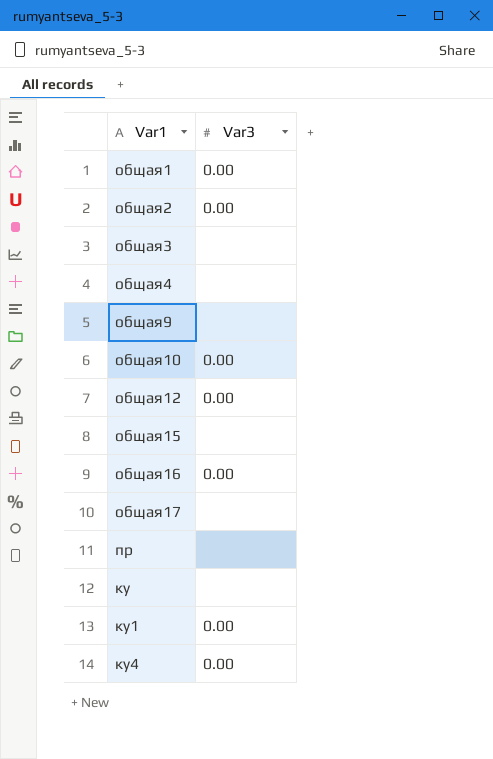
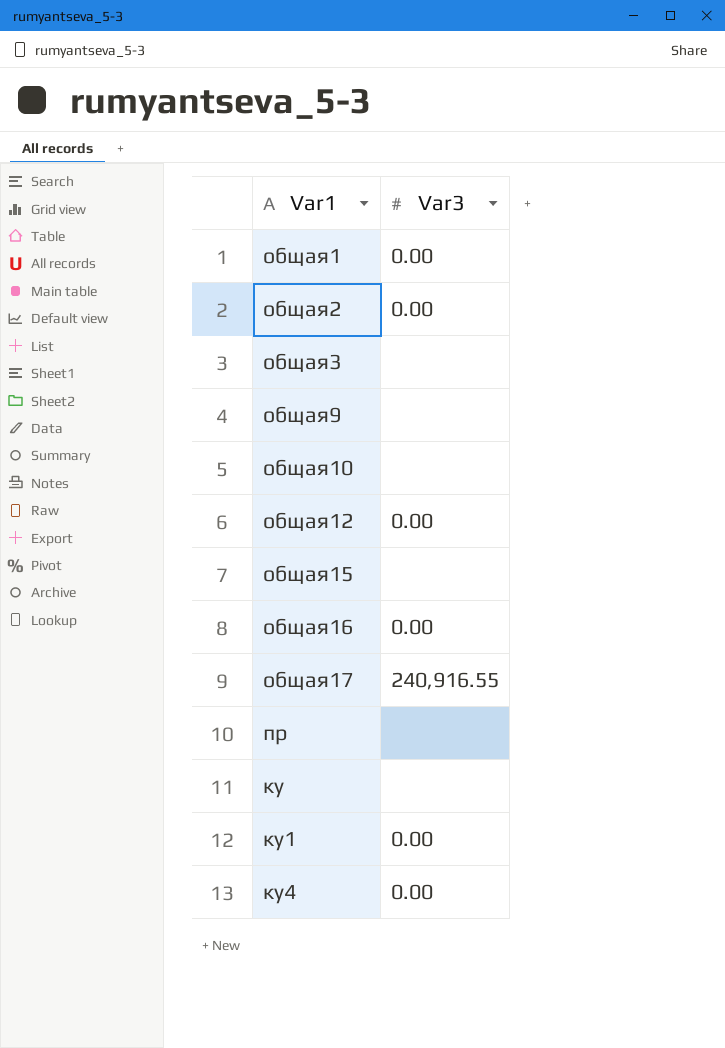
row общая4: none -> none
общая10 | Var3: 0.00 -> none
общая17 | Var3: none -> 240,916.55

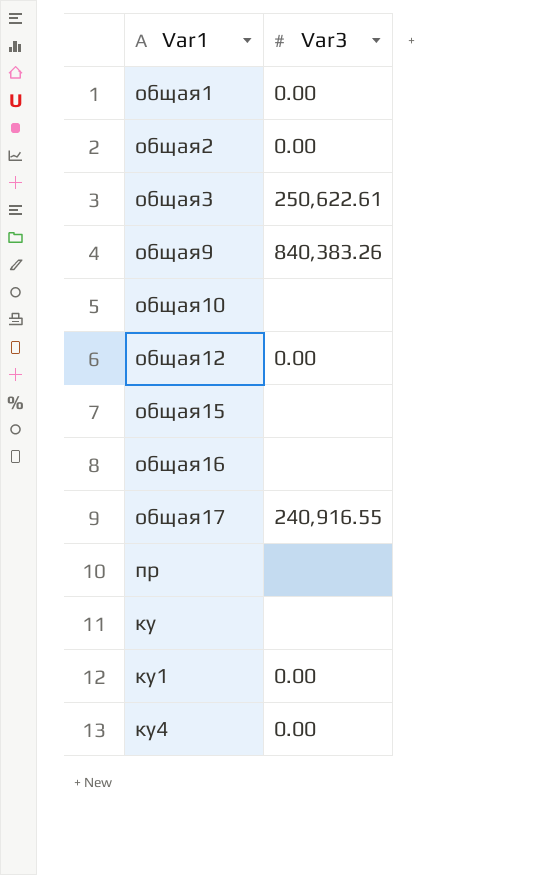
общая3 | Var3: none -> 250,622.61
общая9 | Var3: none -> 840,383.26
общая16 | Var3: 0.00 -> none

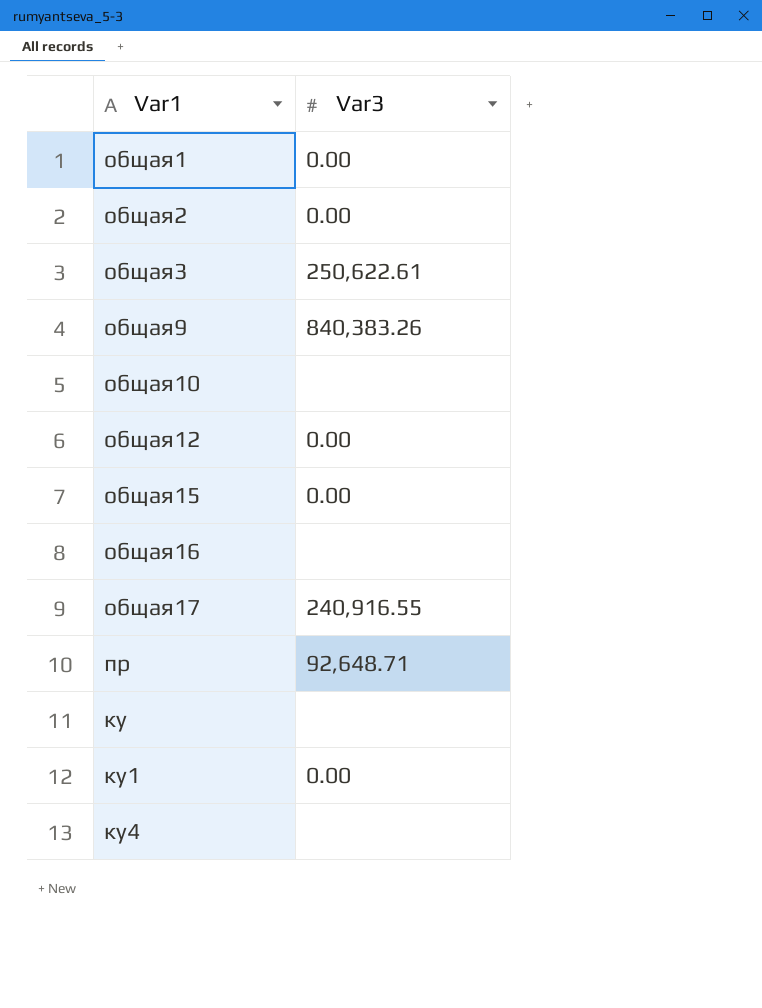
общая15 | Var3: none -> 0.00
пр | Var3: none -> 92,648.71
ку4 | Var3: 0.00 -> none

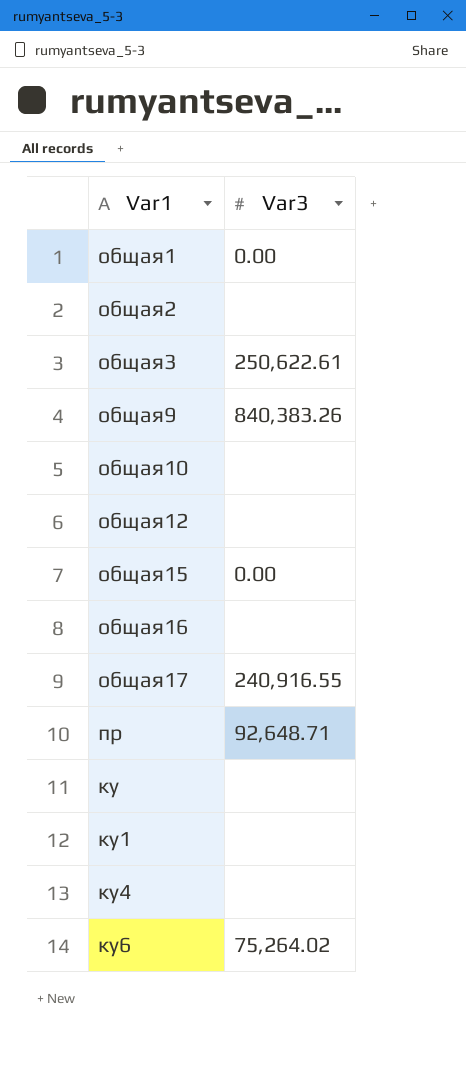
общая2 | Var3: 0.00 -> none
общая12 | Var3: 0.00 -> none
ку1 | Var3: 0.00 -> none
row ку6: none -> 75,264.02

